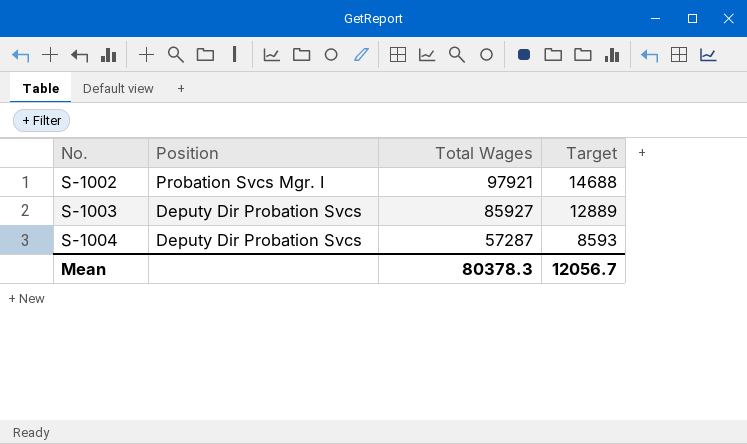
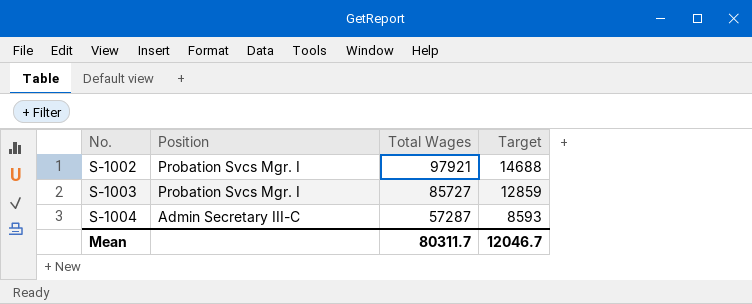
S-1003 | Position: Deputy Dir Probation Svcs -> Probation Svcs Mgr. I
S-1003 | Total Wages: 85927 -> 85727
S-1003 | Target: 12889 -> 12859
S-1004 | Position: Deputy Dir Probation Svcs -> Admin Secretary III-C
Mean | Total Wages: 80378.3 -> 80311.7
Mean | Target: 12056.7 -> 12046.7

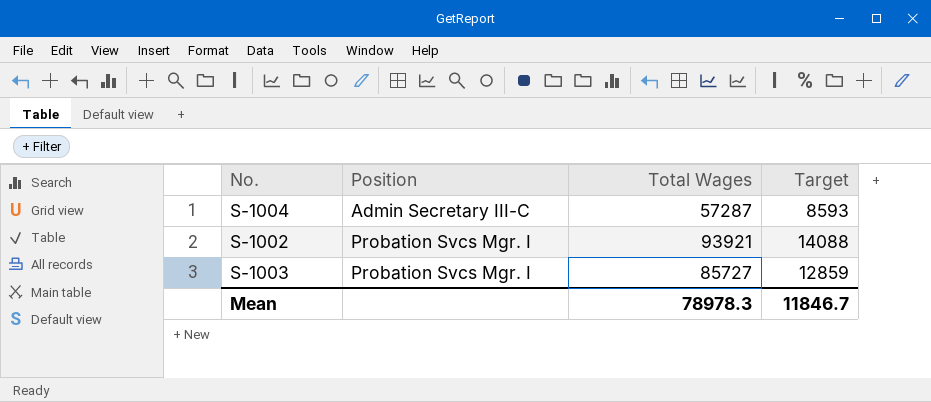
row order: No. ascending -> Position ascending
S-1002 | Total Wages: 97921 -> 93921
S-1002 | Target: 14688 -> 14088
Mean | Total Wages: 80311.7 -> 78978.3
Mean | Target: 12046.7 -> 11846.7

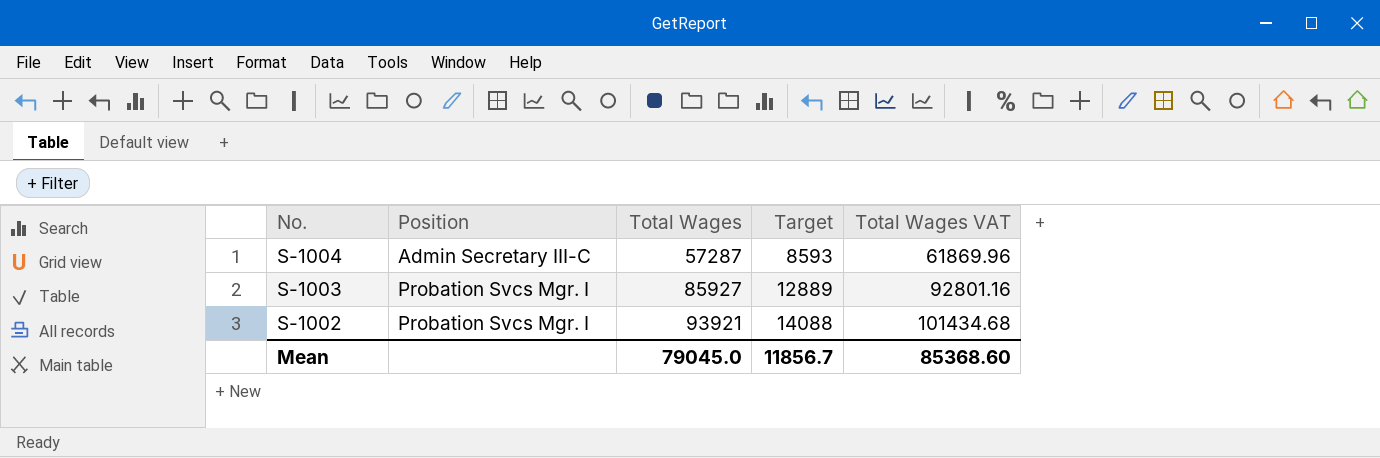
row order: Position ascending -> No. descending
column Total Wages VAT | formula: none -> [Total Wages] * 1.08
S-1003 | Total Wages: 85727 -> 85927
S-1003 | Target: 12859 -> 12889
Mean | Total Wages: 78978.3 -> 79045.0
Mean | Target: 11846.7 -> 11856.7

